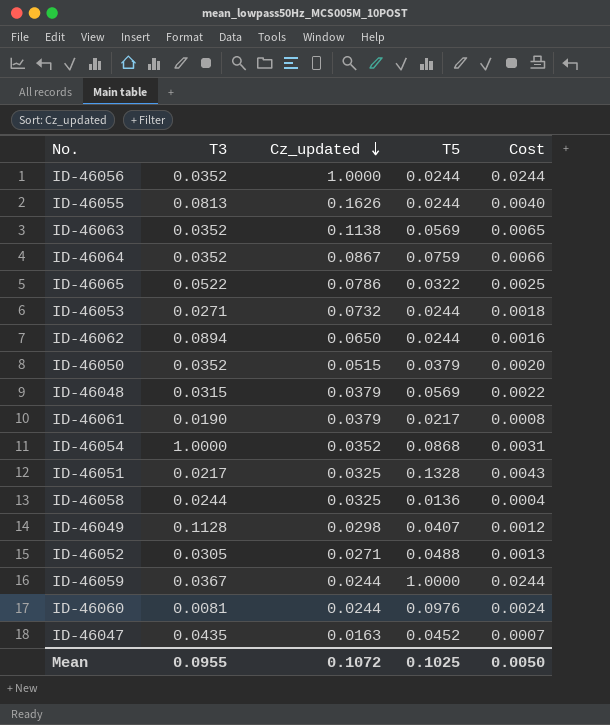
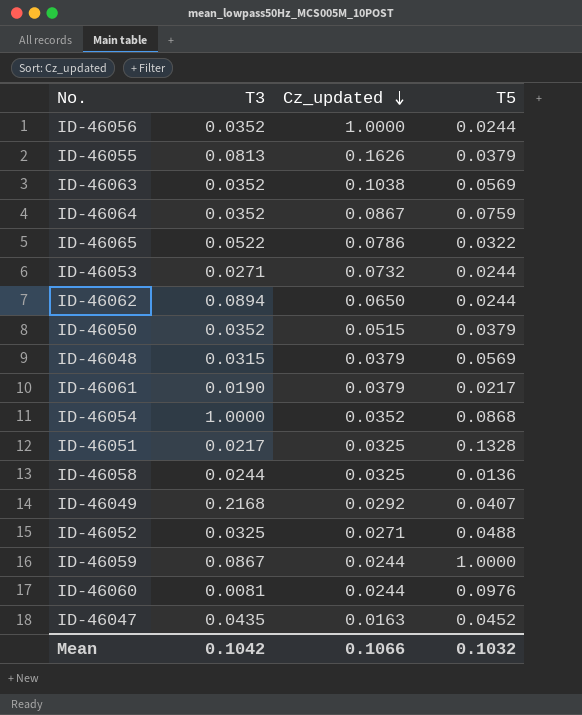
column Cost | formula: [Cz_updated] * [T5] -> none
ID-46055 | T5: 0.0244 -> 0.0379
ID-46063 | Cz_updated: 0.1138 -> 0.1038
ID-46049 | T3: 0.1128 -> 0.2168
ID-46049 | Cz_updated: 0.0298 -> 0.0292
ID-46052 | T3: 0.0305 -> 0.0325
ID-46059 | T3: 0.0367 -> 0.0867
Mean | T3: 0.0955 -> 0.1042
Mean | Cz_updated: 0.1072 -> 0.1066
Mean | T5: 0.1025 -> 0.1032

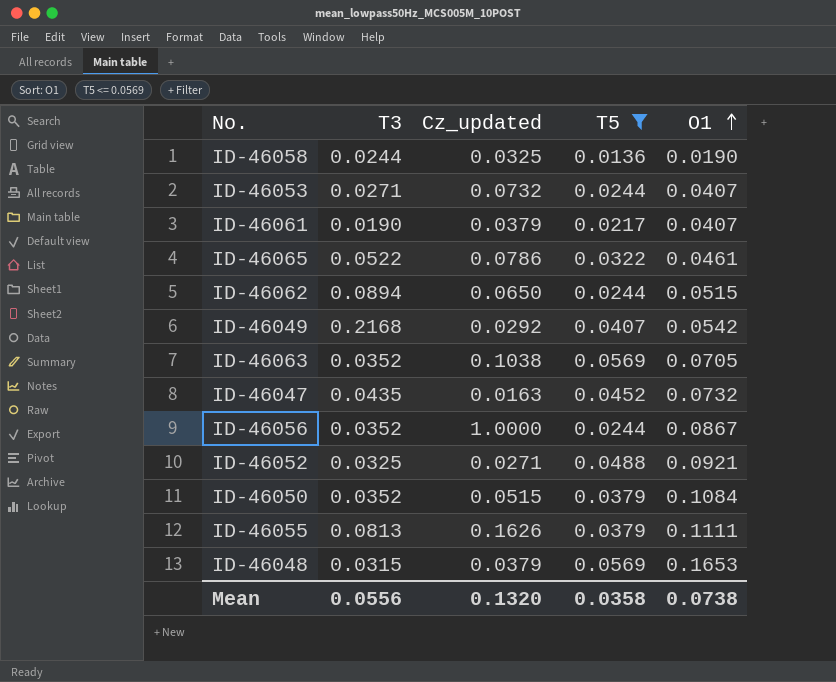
filter: none -> T5 <= 0.0569
row order: Cz_updated descending -> O1 ascending
column O1 | position: none -> 5
Mean | T3: 0.1042 -> 0.0556
Mean | Cz_updated: 0.1066 -> 0.1320
Mean | T5: 0.1032 -> 0.0358

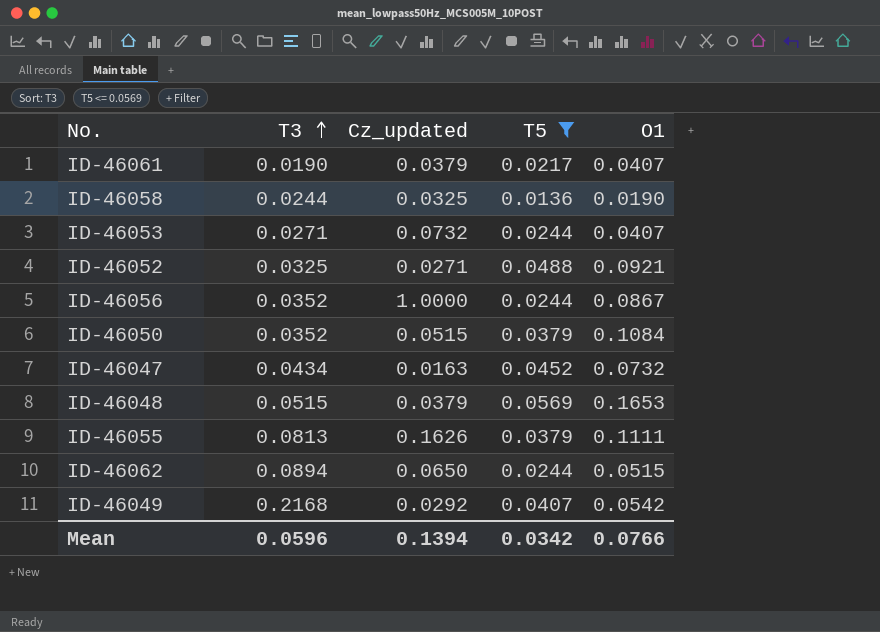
row order: O1 ascending -> T3 ascending
row ID-46065: 0.0522 | 0.0786 | 0.0322 | 0.0461 -> none
row ID-46063: 0.0352 | 0.1038 | 0.0569 | 0.0705 -> none
ID-46047 | T3: 0.0435 -> 0.0434
ID-46048 | T3: 0.0315 -> 0.0515
Mean | T3: 0.0556 -> 0.0596
Mean | Cz_updated: 0.1320 -> 0.1394
Mean | T5: 0.0358 -> 0.0342
Mean | O1: 0.0738 -> 0.0766

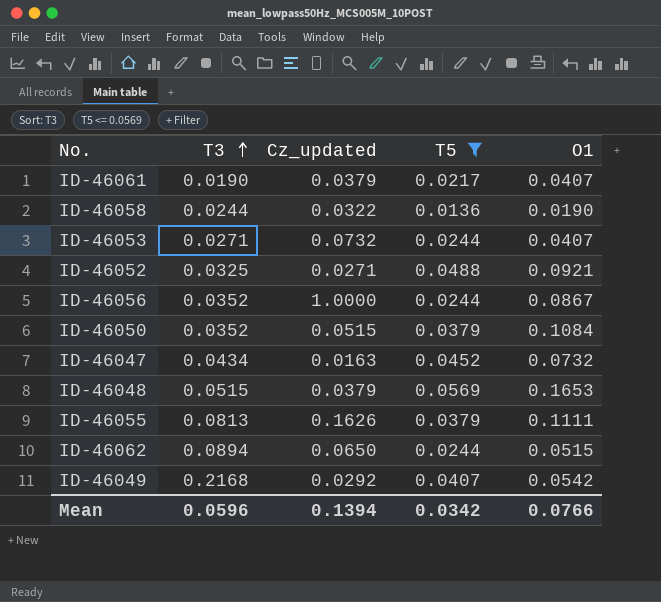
ID-46058 | Cz_updated: 0.0325 -> 0.0322

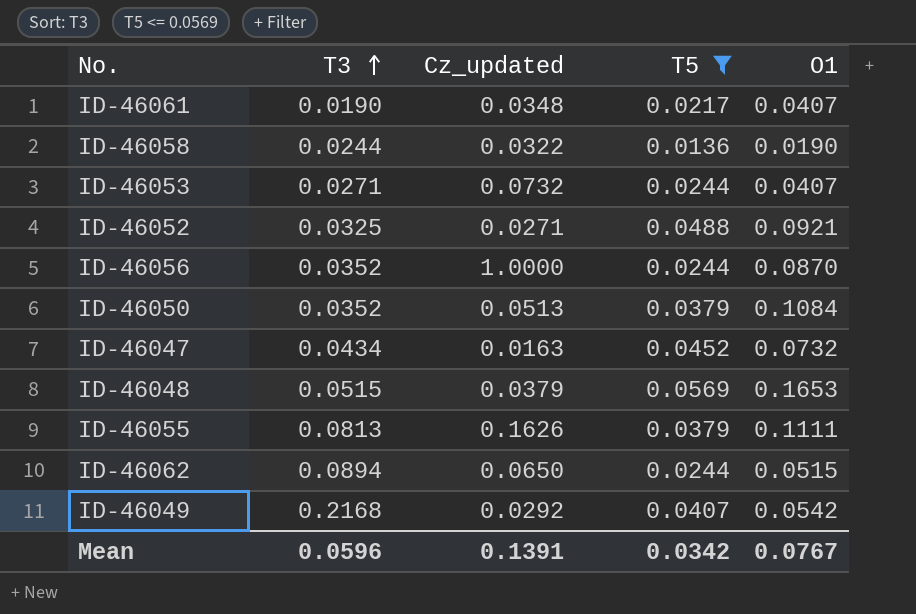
ID-46061 | Cz_updated: 0.0379 -> 0.0348
ID-46056 | O1: 0.0867 -> 0.0870
ID-46050 | Cz_updated: 0.0515 -> 0.0513
Mean | Cz_updated: 0.1394 -> 0.1391
Mean | O1: 0.0766 -> 0.0767

